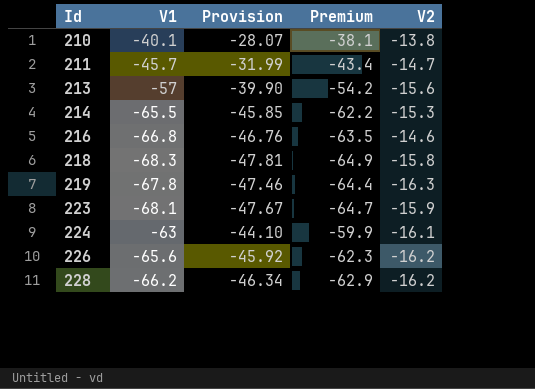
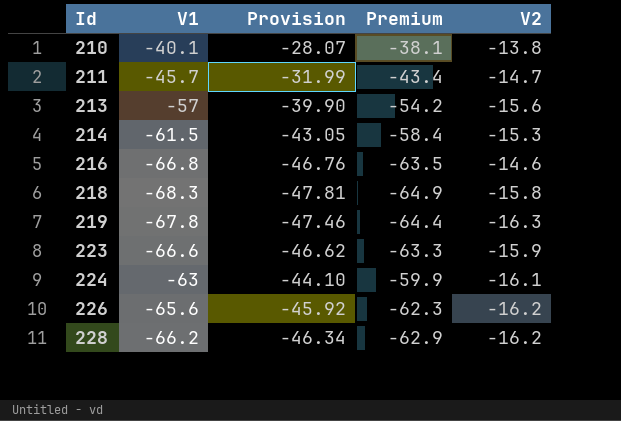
214 | V1: -65.5 -> -61.5
214 | Provision: -45.85 -> -43.05
214 | Premium: -62.2 -> -58.4
223 | V1: -68.1 -> -66.6
223 | Provision: -47.67 -> -46.62
223 | Premium: -64.7 -> -63.3

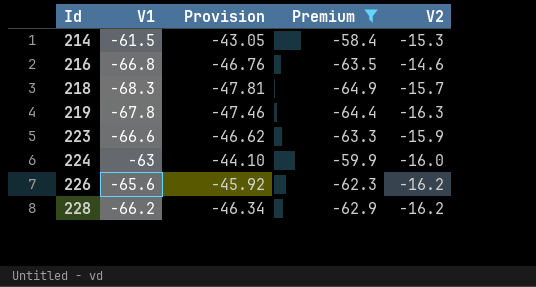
filter: none -> Premium <= -58.4
218 | V2: -15.8 -> -15.7
224 | V2: -16.1 -> -16.0

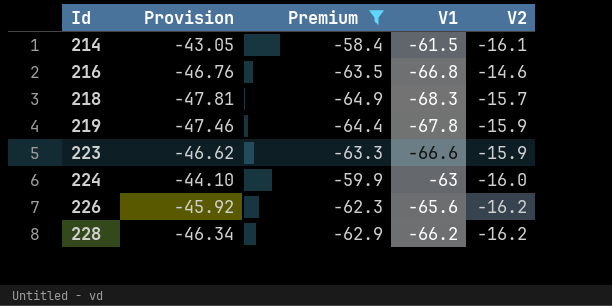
column V1 | position: 2 -> 4
214 | V2: -15.3 -> -16.1
219 | V2: -16.3 -> -15.9

